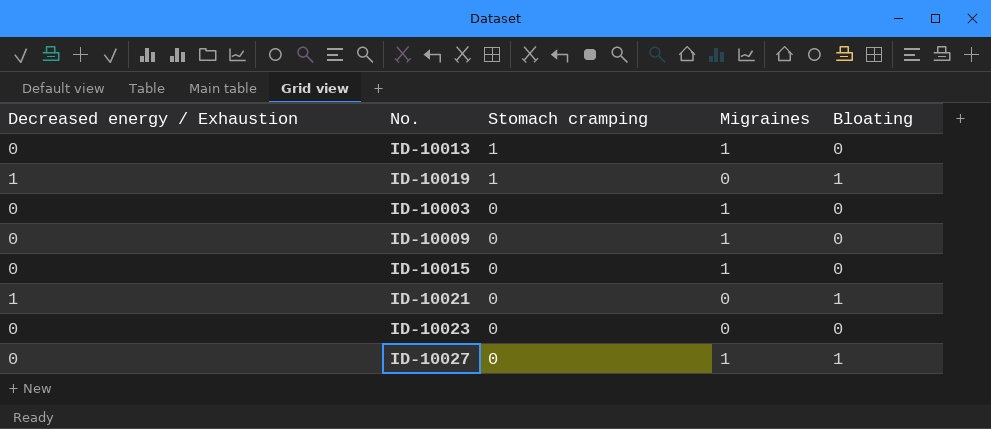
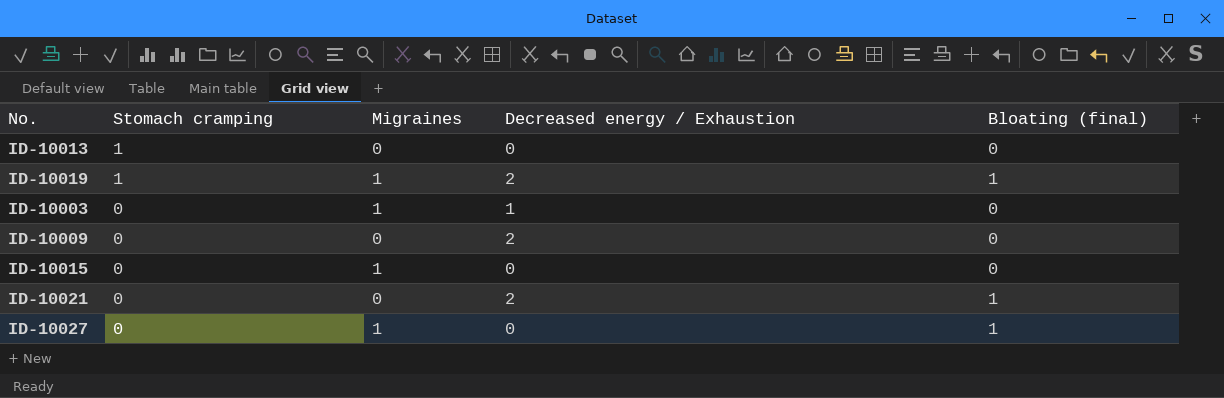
column Decreased energy / Exhaustion | position: 1 -> 4
column name: Bloating -> Bloating (final)
row ID-10023: 0 | 0 | 0 | 0 -> none
ID-10013 | Migraines: 1 -> 0
ID-10019 | Migraines: 0 -> 1
ID-10019 | Decreased energy / Exhaustion: 1 -> 2
ID-10003 | Decreased energy / Exhaustion: 0 -> 1
ID-10009 | Migraines: 1 -> 0
ID-10009 | Decreased energy / Exhaustion: 0 -> 2
ID-10021 | Decreased energy / Exhaustion: 1 -> 2

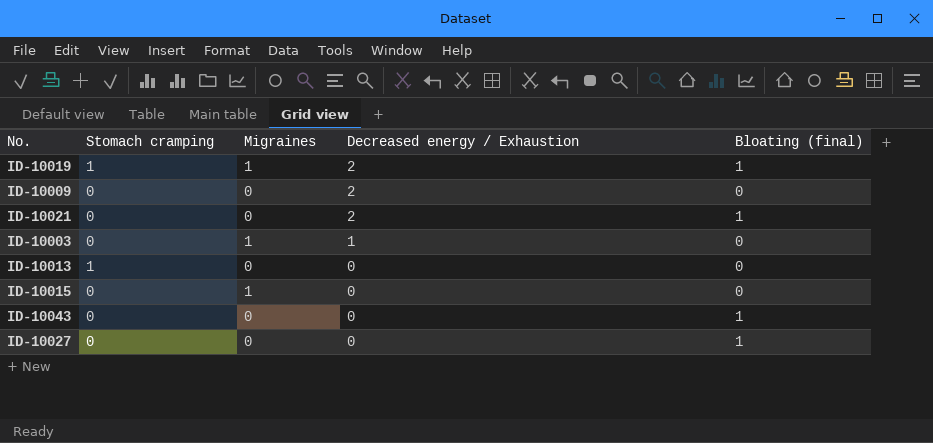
row order: Stomach cramping descending -> Decreased energy / Exhaustion descending
row ID-10043: none -> 0 | 0 | 0 | 1
ID-10027 | Migraines: 1 -> 0

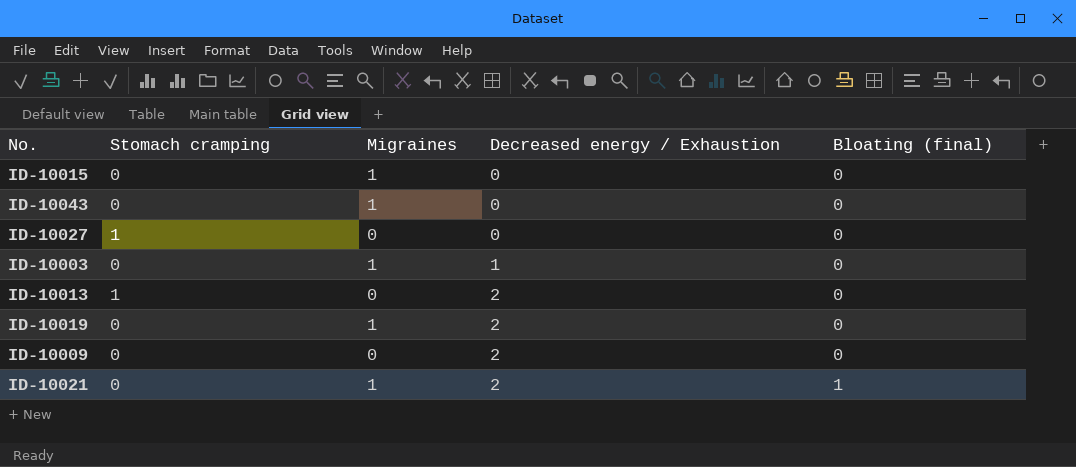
row order: Decreased energy / Exhaustion descending -> Decreased energy / Exhaustion ascending
ID-10043 | Migraines: 0 -> 1
ID-10043 | Bloating (final): 1 -> 0
ID-10027 | Stomach cramping: 0 -> 1
ID-10027 | Bloating (final): 1 -> 0
ID-10013 | Decreased energy / Exhaustion: 0 -> 2
ID-10019 | Stomach cramping: 1 -> 0
ID-10019 | Bloating (final): 1 -> 0
ID-10021 | Migraines: 0 -> 1

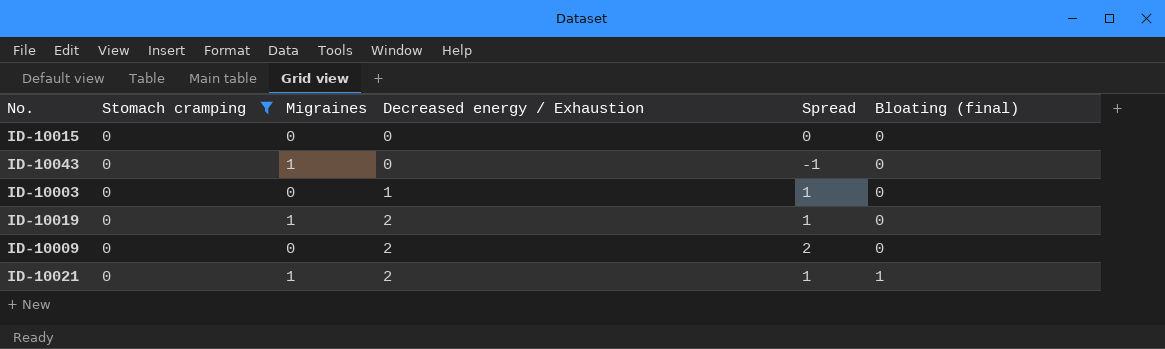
filter: none -> Stomach cramping = 0
column Spread | formula: none -> [Decreased energy / Exhaustion] - [Migraines]
ID-10015 | Migraines: 1 -> 0
ID-10003 | Migraines: 1 -> 0

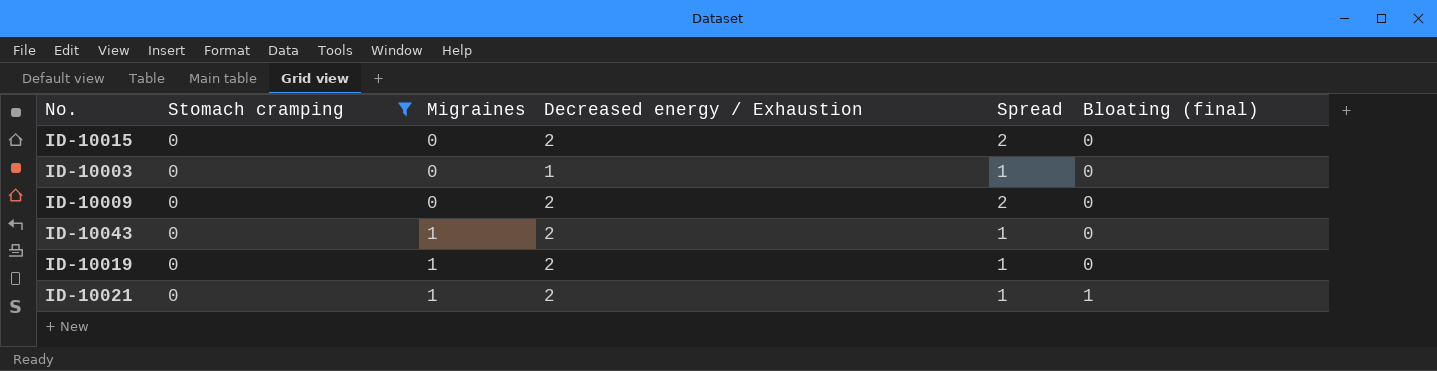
row order: Decreased energy / Exhaustion ascending -> Migraines ascending
ID-10015 | Decreased energy / Exhaustion: 0 -> 2
ID-10015 | Spread: 0 -> 2
ID-10043 | Decreased energy / Exhaustion: 0 -> 2
ID-10043 | Spread: -1 -> 1

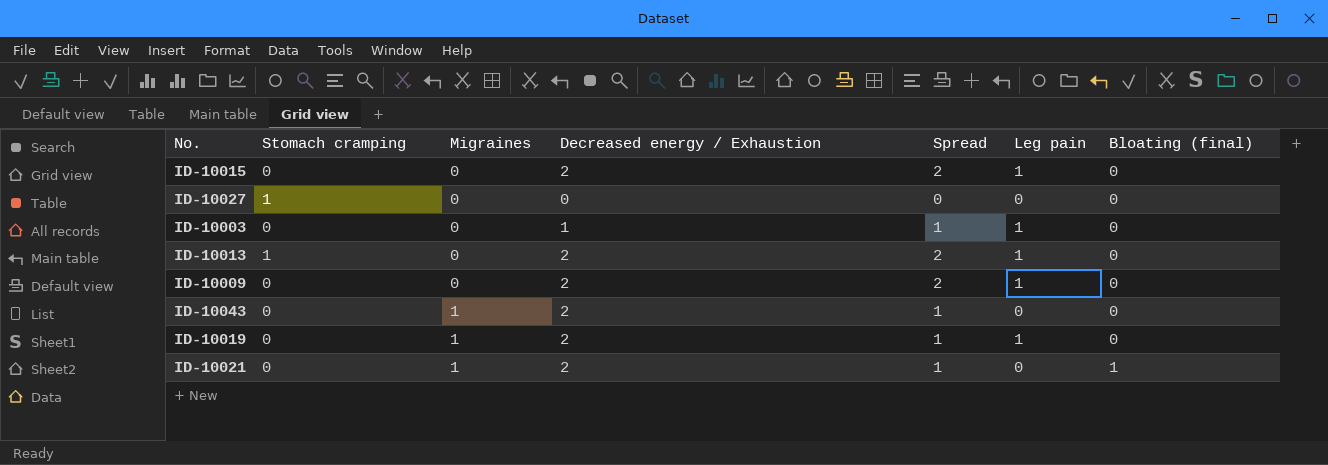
filter: Stomach cramping = 0 -> none
column Leg pain | position: none -> 6

